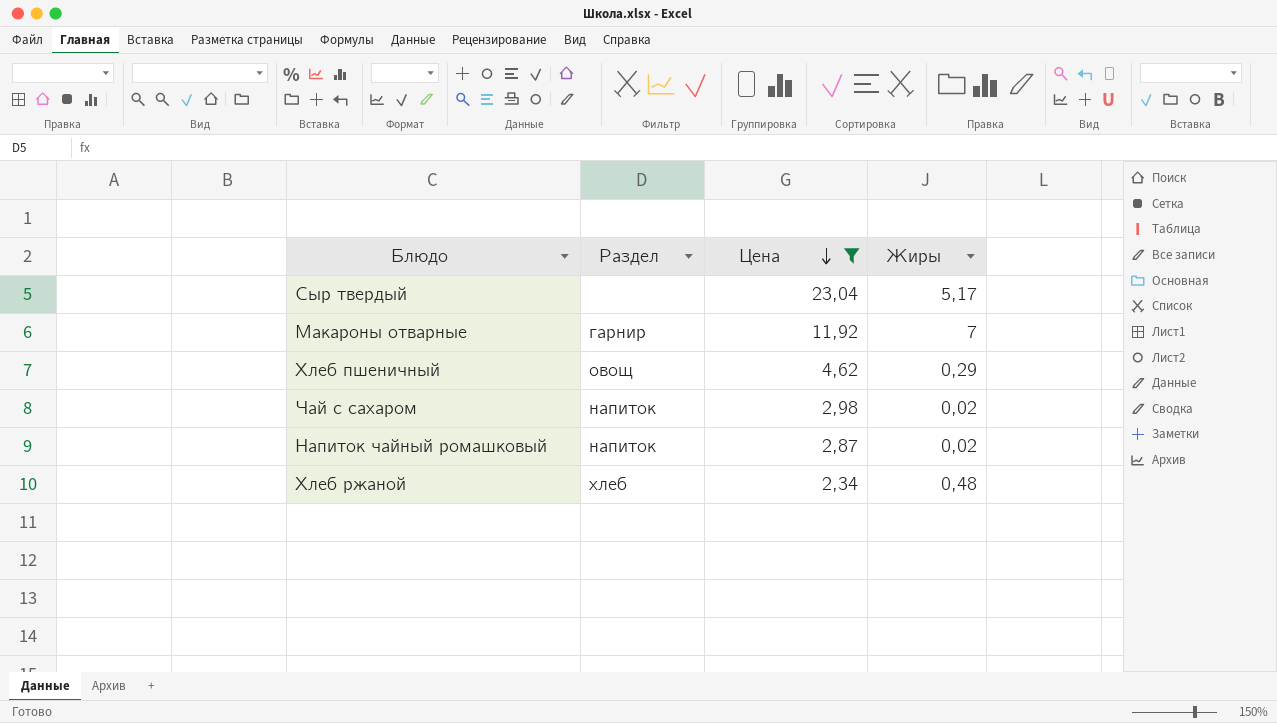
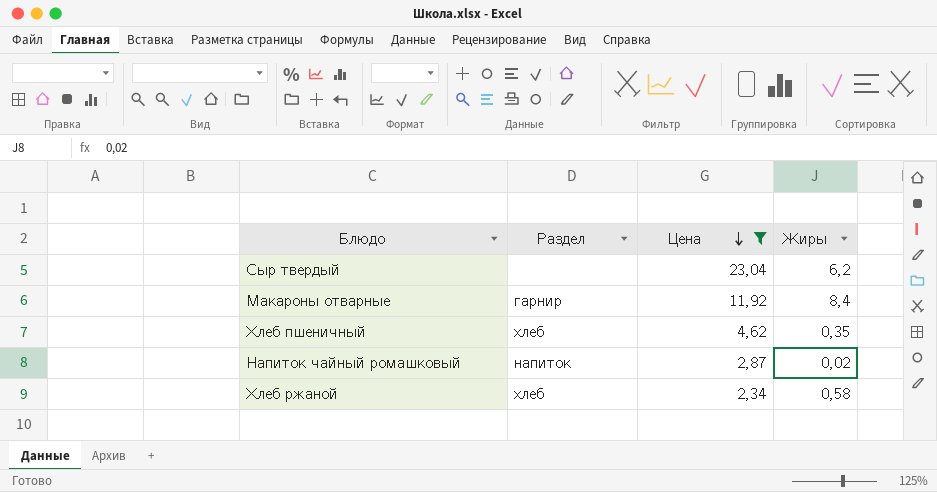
row Чай с сахаром: напиток | 2,98 | 0,02 -> none
Сыр твердый | Жиры: 5,17 -> 6,2
Макароны отварные | Жиры: 7 -> 8,4
Хлеб пшеничный | Раздел: овощ -> хлеб
Хлеб пшеничный | Жиры: 0,29 -> 0,35
Хлеб ржаной | Жиры: 0,48 -> 0,58

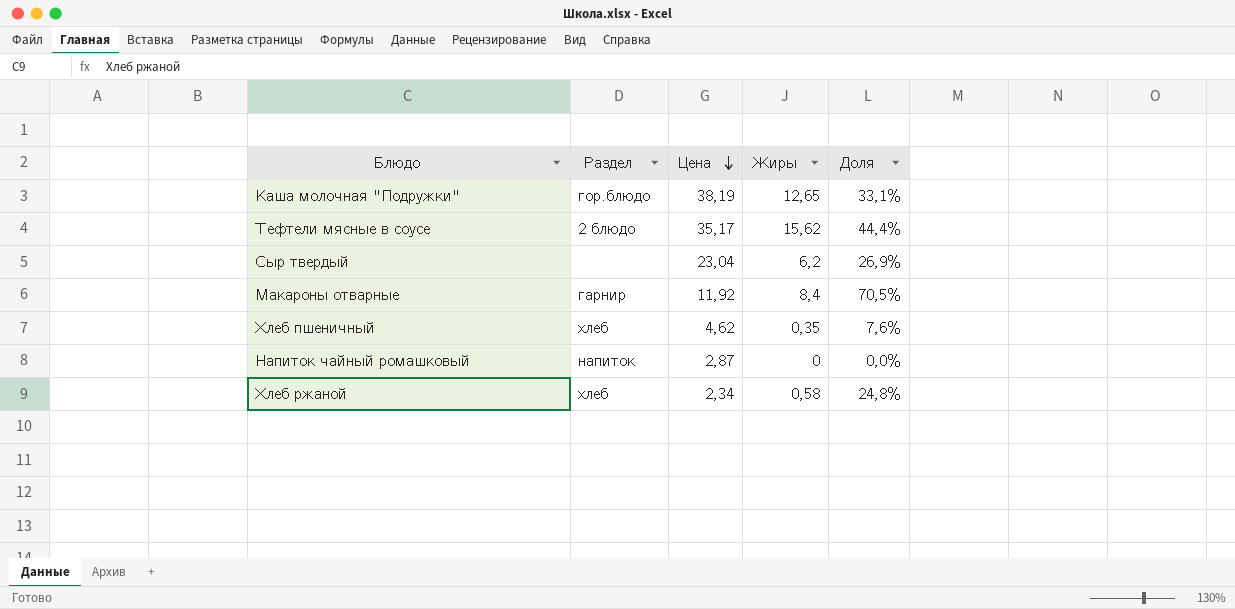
filter: Цена <= 23,04 -> none
column Доля | formula: none -> [Жиры] / [Цена]
Напиток чайный ромашковый | Жиры: 0,02 -> 0

